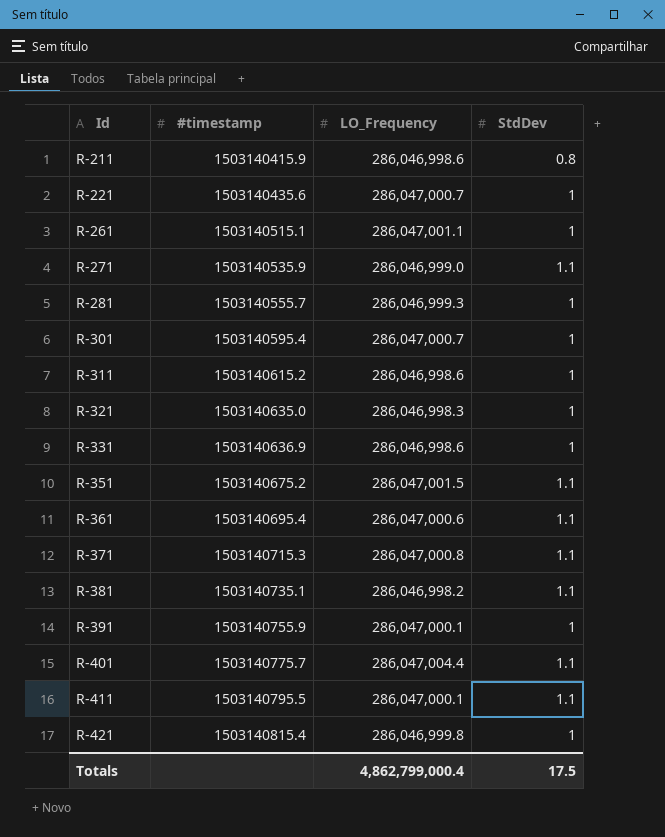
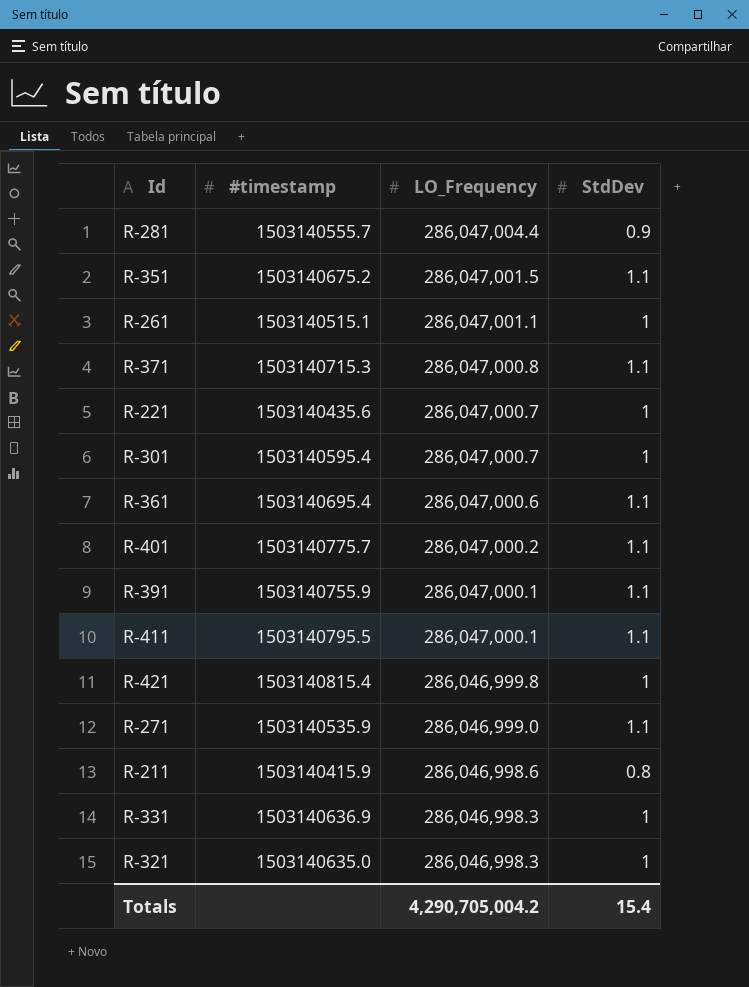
row order: Id ascending -> LO_Frequency descending
row R-311: 1503140615.2 | 286,046,998.6 | 1 -> none
row R-381: 1503140735.1 | 286,046,998.2 | 1.1 -> none
R-281 | LO_Frequency: 286,046,999.3 -> 286,047,004.4
R-281 | StdDev: 1 -> 0.9
R-401 | LO_Frequency: 286,047,004.4 -> 286,047,000.2
R-391 | StdDev: 1 -> 1.1
R-331 | LO_Frequency: 286,046,998.6 -> 286,046,998.3
Totals | LO_Frequency: 4,862,799,000.4 -> 4,290,705,004.2
Totals | StdDev: 17.5 -> 15.4

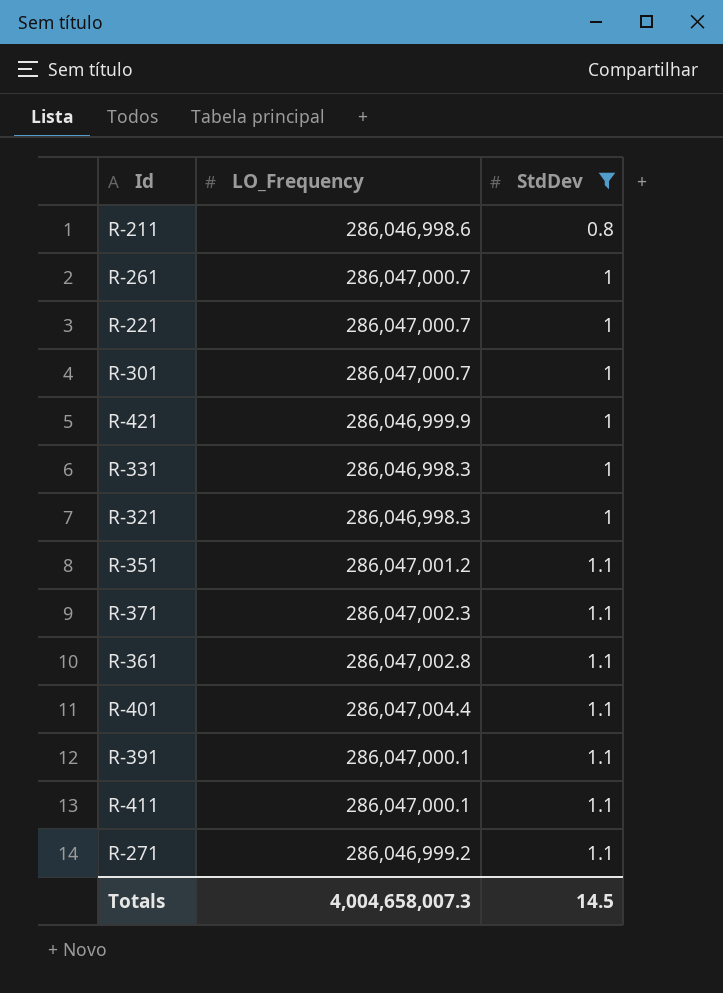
filter: none -> StdDev != 0.9
row order: LO_Frequency descending -> StdDev ascending
column #timestamp | position: 2 -> none
R-261 | LO_Frequency: 286,047,001.1 -> 286,047,000.7
R-421 | LO_Frequency: 286,046,999.8 -> 286,046,999.9
R-351 | LO_Frequency: 286,047,001.5 -> 286,047,001.2
R-371 | LO_Frequency: 286,047,000.8 -> 286,047,002.3
R-361 | LO_Frequency: 286,047,000.6 -> 286,047,002.8
R-401 | LO_Frequency: 286,047,000.2 -> 286,047,004.4
R-271 | LO_Frequency: 286,046,999.0 -> 286,046,999.2
Totals | LO_Frequency: 4,290,705,004.2 -> 4,004,658,007.3
Totals | StdDev: 15.4 -> 14.5

